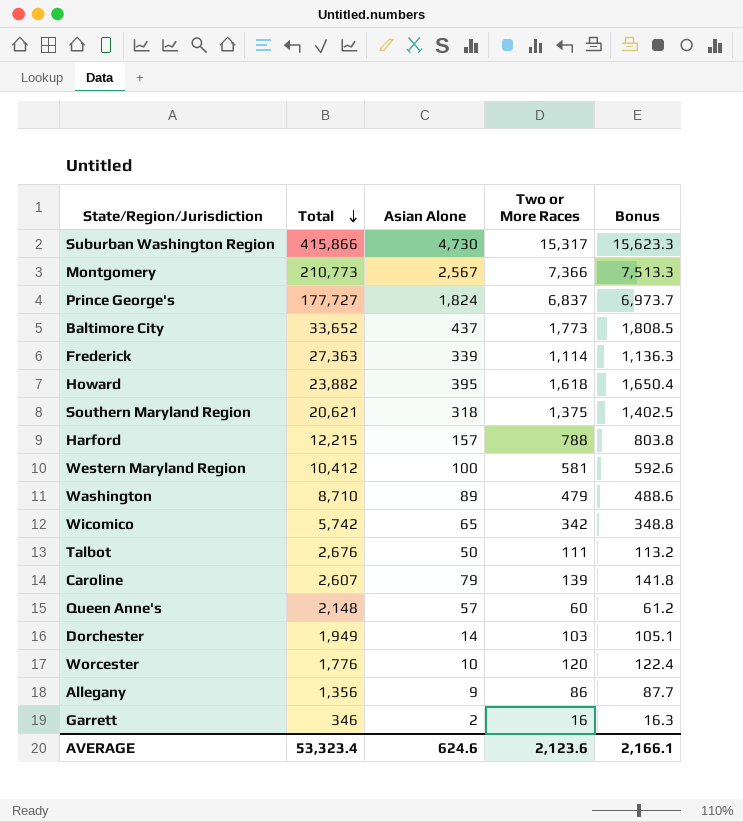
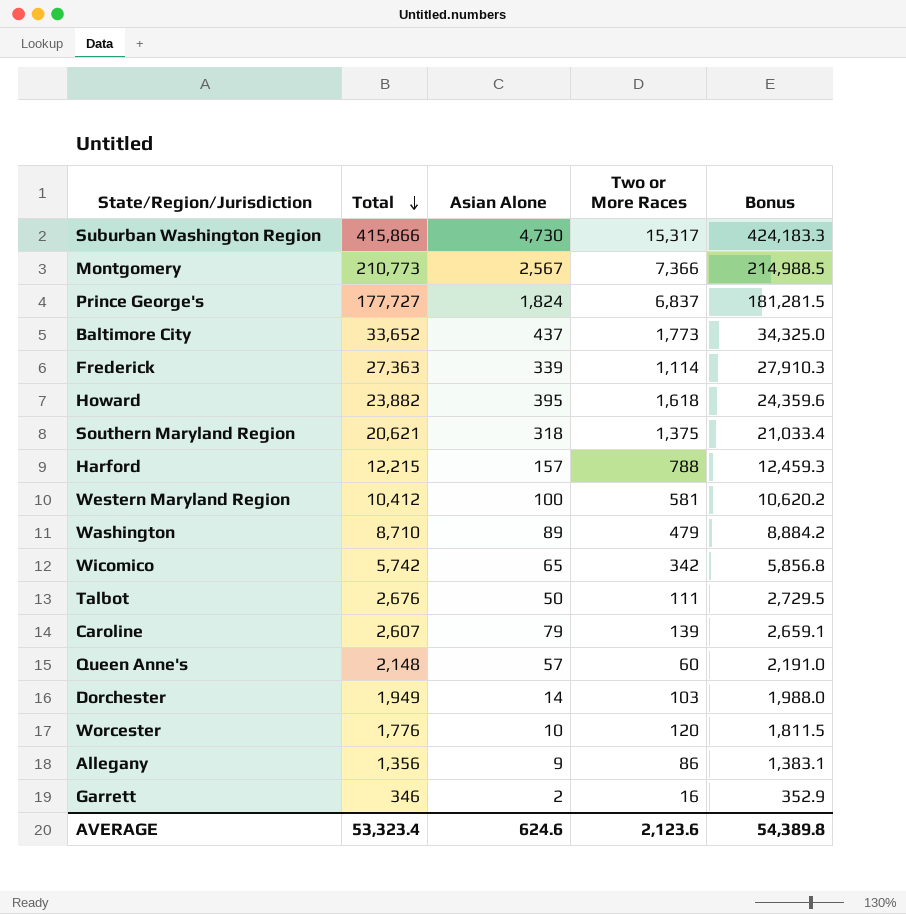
column Bonus | formula: [Two or More Races] * 1.02 -> [Total] * 1.02
AVERAGE | Bonus: 2,166.1 -> 54,389.8

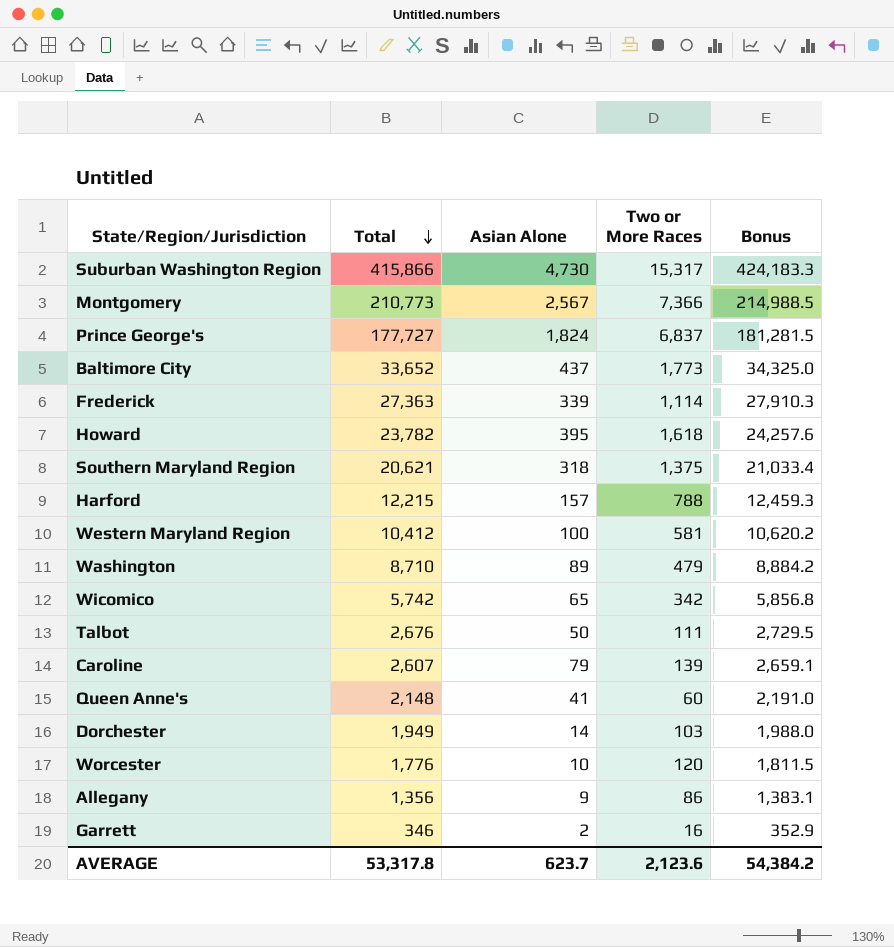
Howard | Total: 23,882 -> 23,782
Howard | Bonus: 24,359.6 -> 24,257.6
Queen Anne's | Asian Alone: 57 -> 41
AVERAGE | Total: 53,323.4 -> 53,317.8
AVERAGE | Asian Alone: 624.6 -> 623.7
AVERAGE | Bonus: 54,389.8 -> 54,384.2

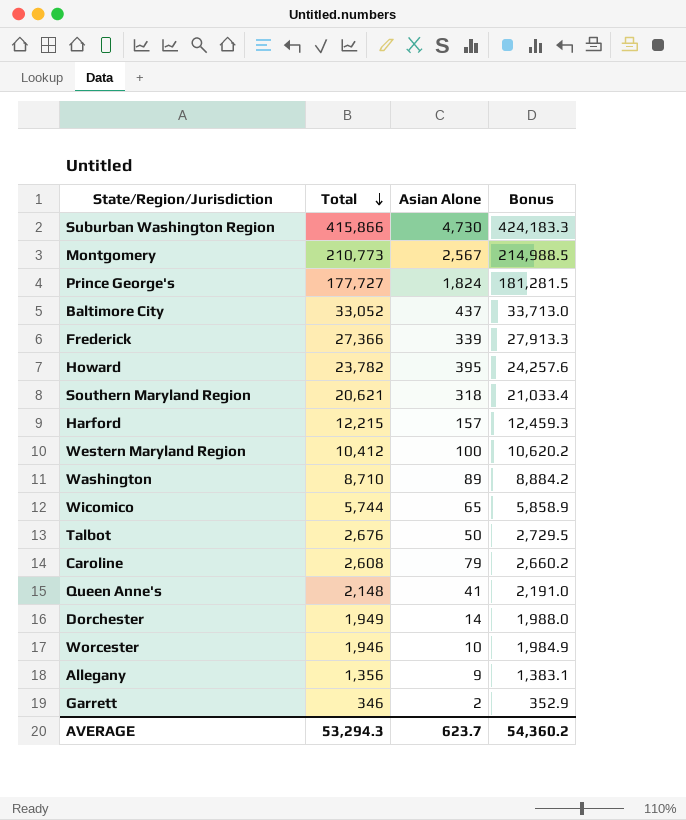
column Two or More Races | position: 4 -> none
Baltimore City | Total: 33,652 -> 33,052
Baltimore City | Bonus: 34,325.0 -> 33,713.0
Frederick | Total: 27,363 -> 27,366
Frederick | Bonus: 27,910.3 -> 27,913.3
Wicomico | Total: 5,742 -> 5,744
Wicomico | Bonus: 5,856.8 -> 5,858.9
Caroline | Total: 2,607 -> 2,608
Caroline | Bonus: 2,659.1 -> 2,660.2
Worcester | Total: 1,776 -> 1,946
Worcester | Bonus: 1,811.5 -> 1,984.9
AVERAGE | Total: 53,317.8 -> 53,294.3
AVERAGE | Bonus: 54,384.2 -> 54,360.2

